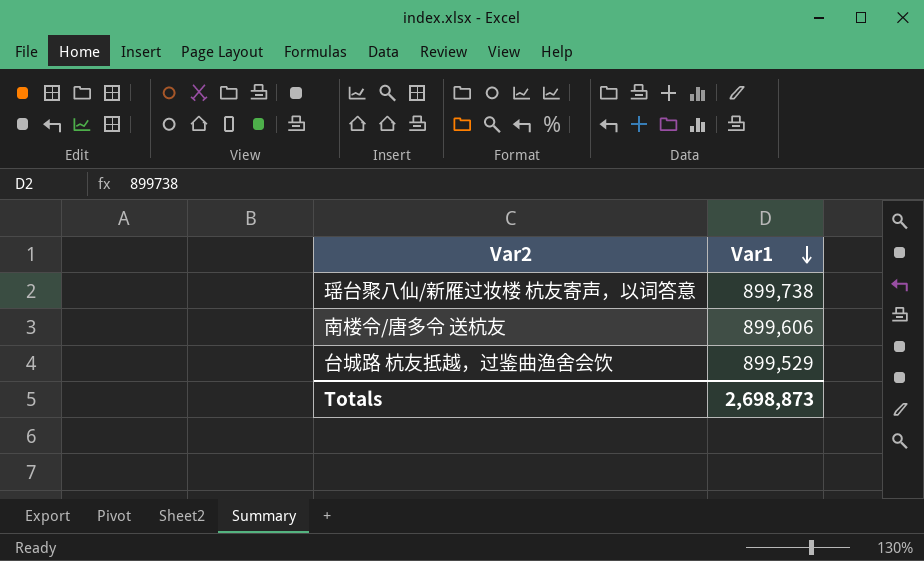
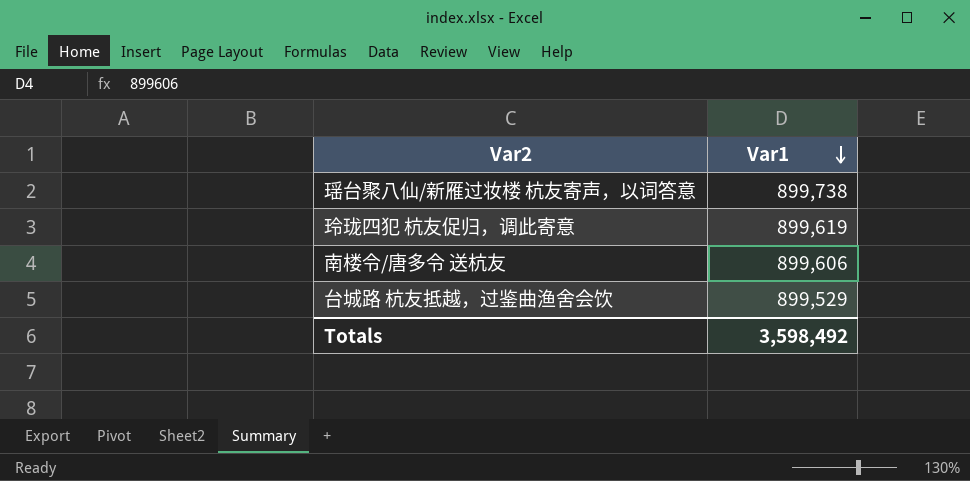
row 玲珑四犯 杭友促归，调此寄意: none -> 899,619
Totals | Var1: 2,698,873 -> 3,598,492

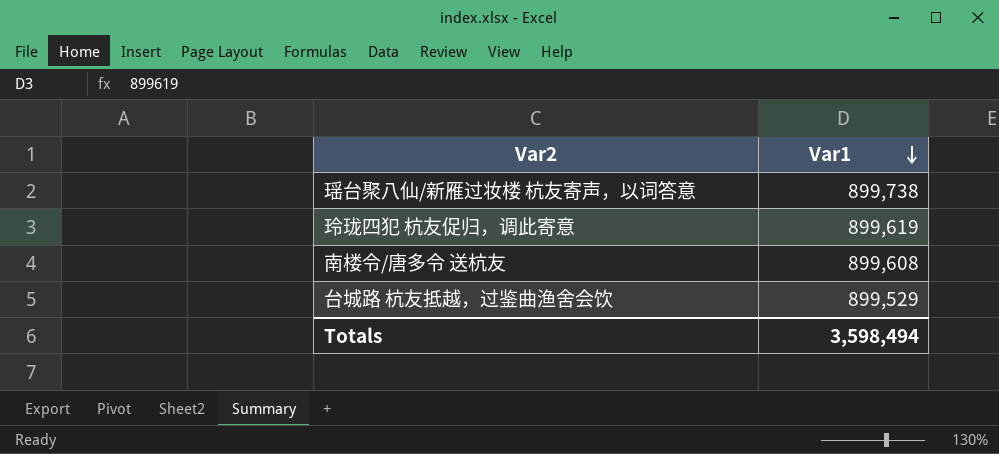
南楼令/唐多令 送杭友 | Var1: 899,606 -> 899,608
Totals | Var1: 3,598,492 -> 3,598,494

